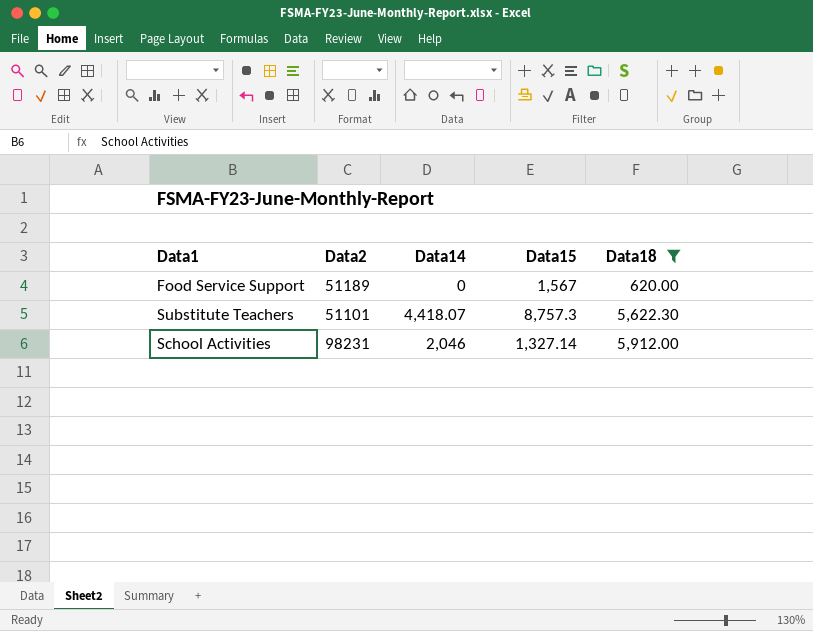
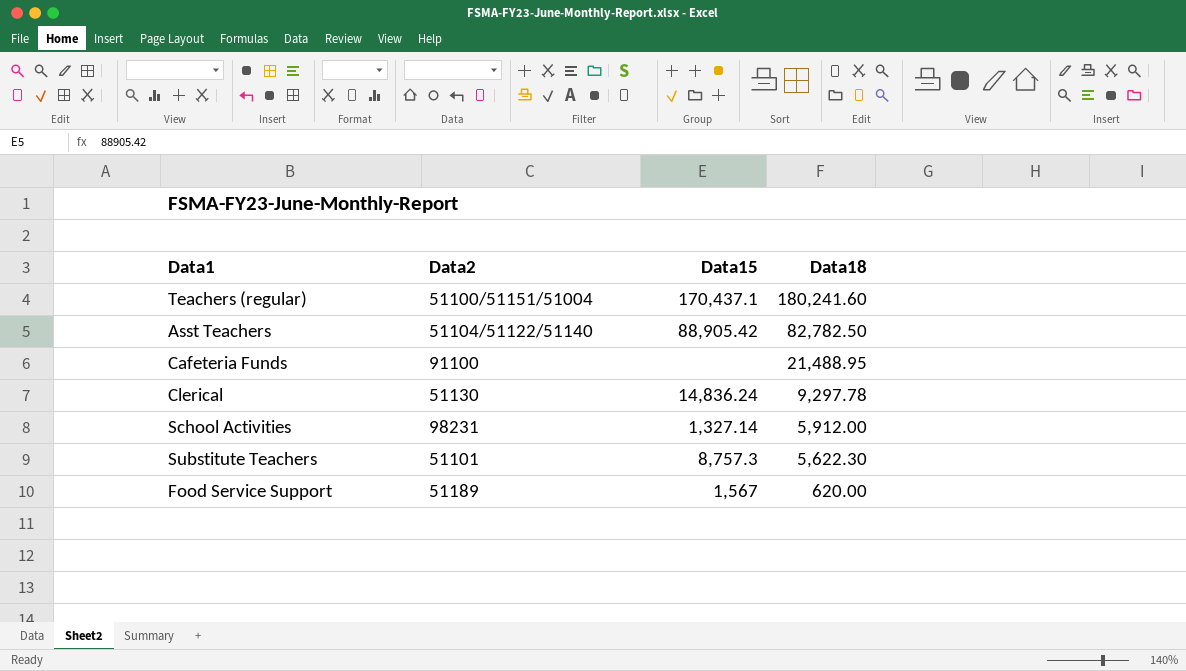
filter: Data18 <= 5,912.00 -> none
row order: Data18 ascending -> Data18 descending
column Data14 | position: 3 -> none

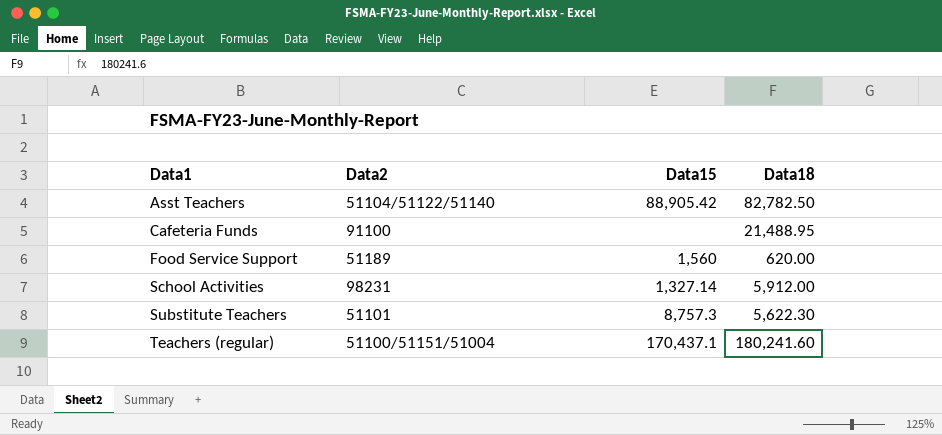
row order: Data18 descending -> Data1 ascending
row Clerical: 51130 | 14,836.24 | 9,297.78 -> none
Food Service Support | Data15: 1,567 -> 1,560

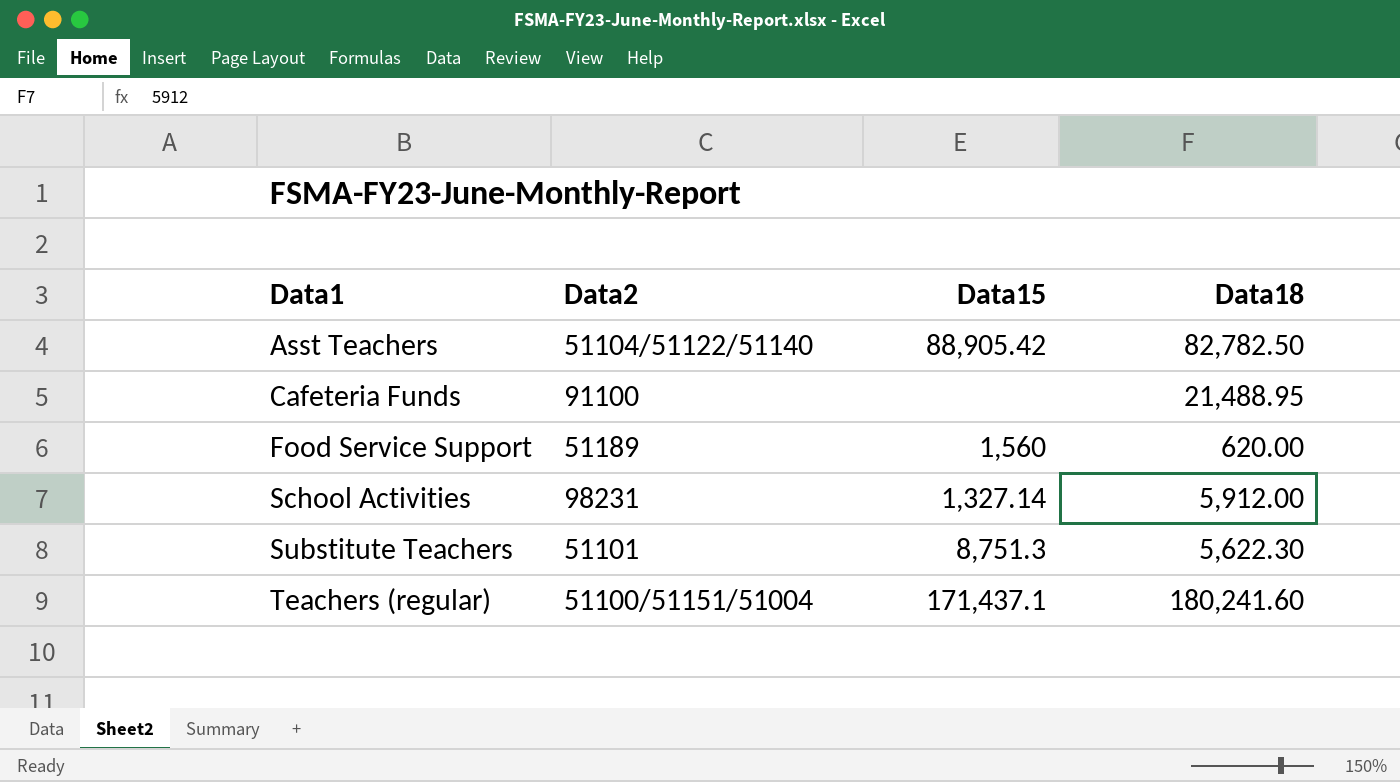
Substitute Teachers | Data15: 8,757.3 -> 8,751.3
Teachers (regular) | Data15: 170,437.1 -> 171,437.1

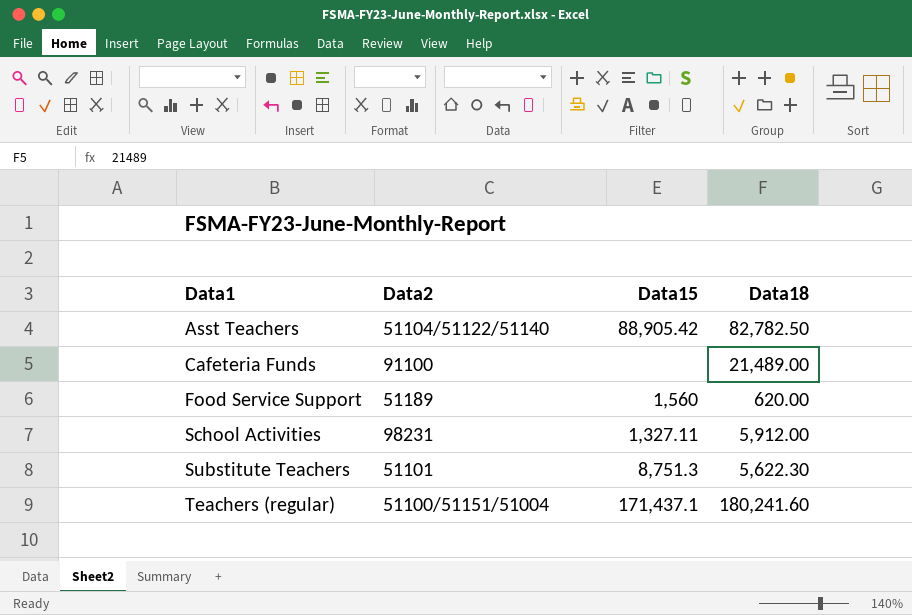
Cafeteria Funds | Data18: 21,488.95 -> 21,489.00
School Activities | Data15: 1,327.14 -> 1,327.11

